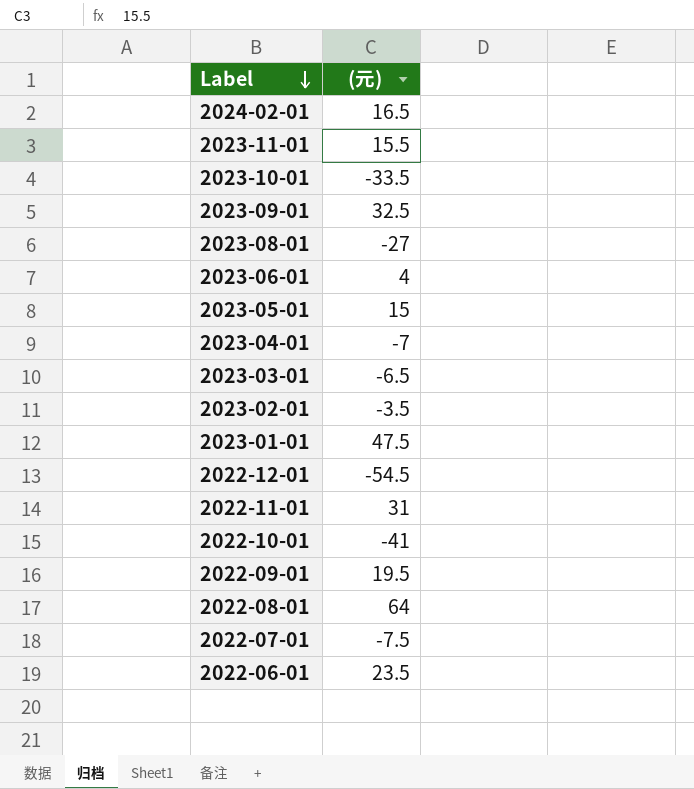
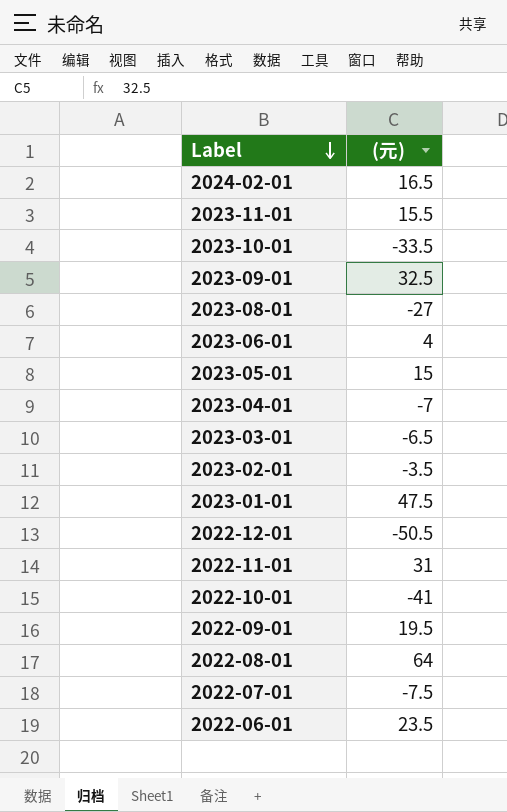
2022-12-01 | (元): -54.5 -> -50.5

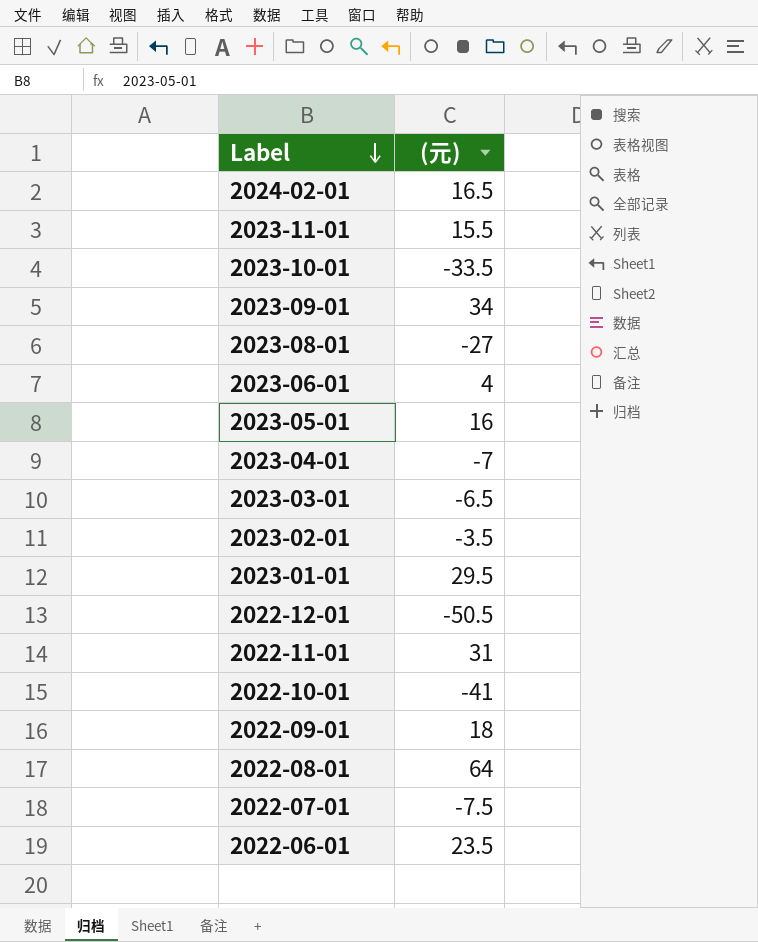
2023-09-01 | (元): 32.5 -> 34
2023-05-01 | (元): 15 -> 16
2023-01-01 | (元): 47.5 -> 29.5
2022-09-01 | (元): 19.5 -> 18

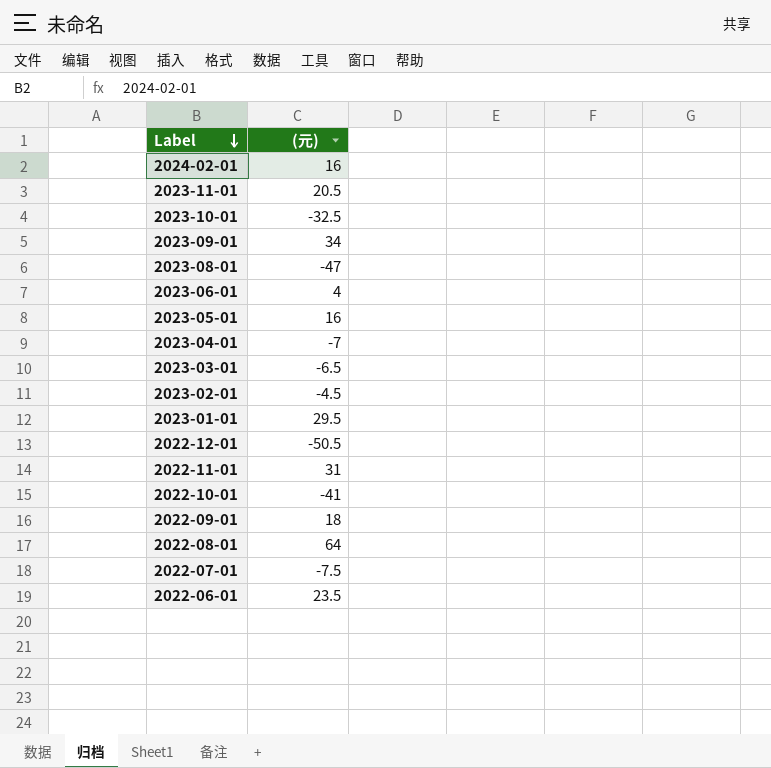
2024-02-01 | (元): 16.5 -> 16
2023-11-01 | (元): 15.5 -> 20.5
2023-10-01 | (元): -33.5 -> -32.5
2023-08-01 | (元): -27 -> -47
2023-02-01 | (元): -3.5 -> -4.5

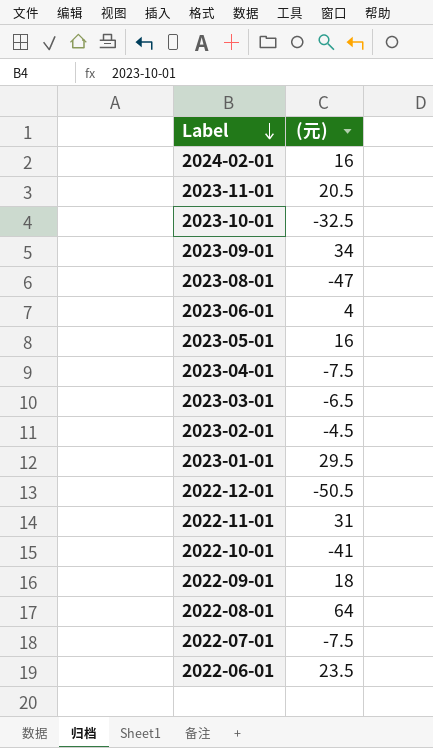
2023-04-01 | (元): -7 -> -7.5

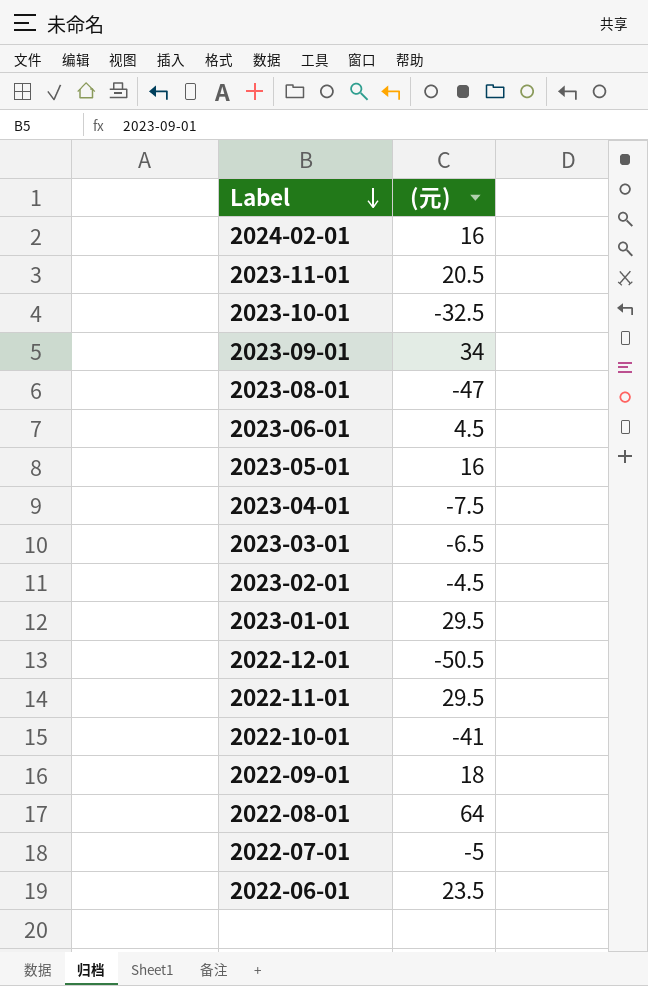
2023-06-01 | (元): 4 -> 4.5
2022-11-01 | (元): 31 -> 29.5
2022-07-01 | (元): -7.5 -> -5

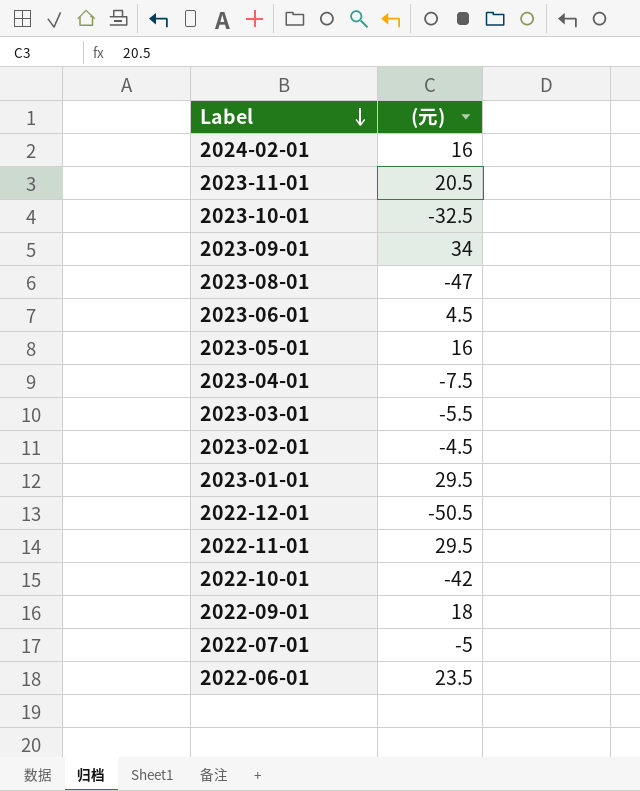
row 2022-08-01: 64 -> none
2023-03-01 | (元): -6.5 -> -5.5
2022-10-01 | (元): -41 -> -42

